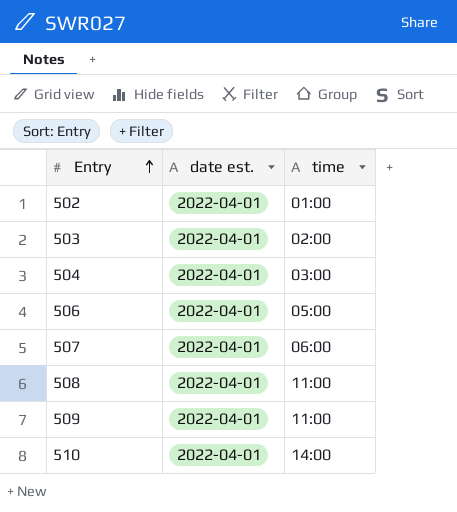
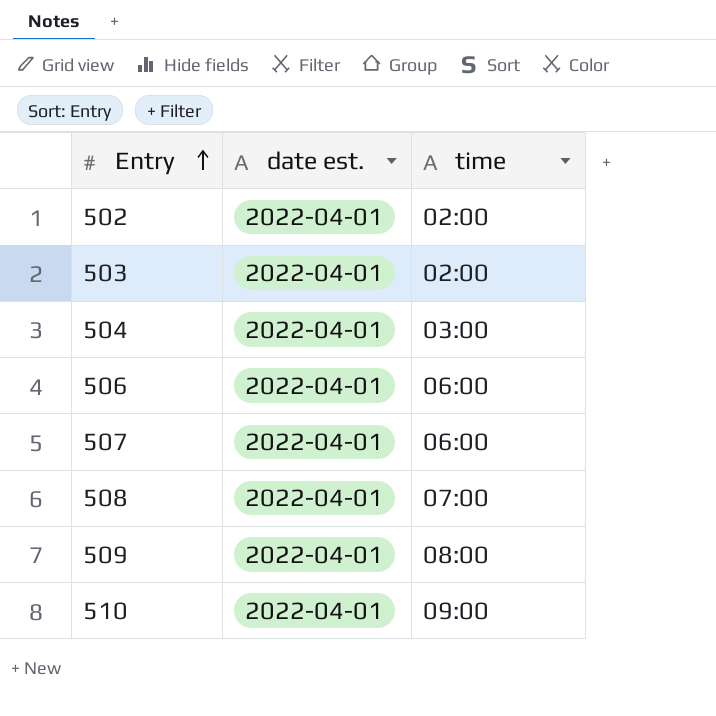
502 | time: 01:00 -> 02:00
506 | time: 05:00 -> 06:00
508 | time: 11:00 -> 07:00
509 | time: 11:00 -> 08:00
510 | time: 14:00 -> 09:00

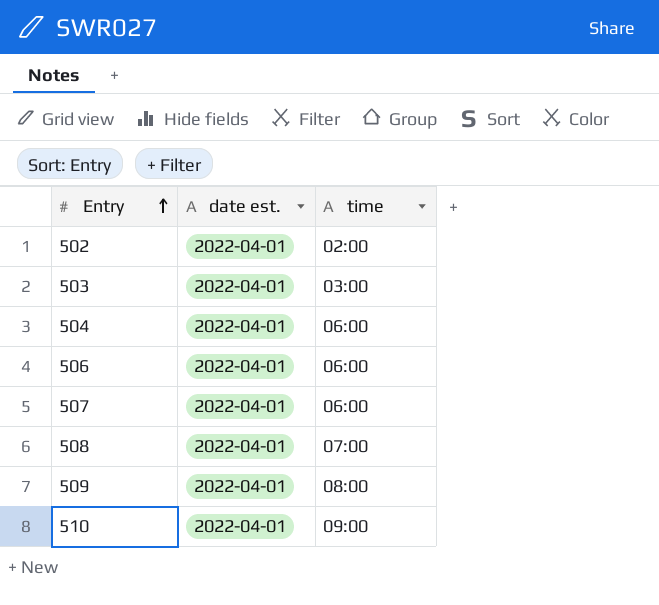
503 | time: 02:00 -> 03:00
504 | time: 03:00 -> 06:00

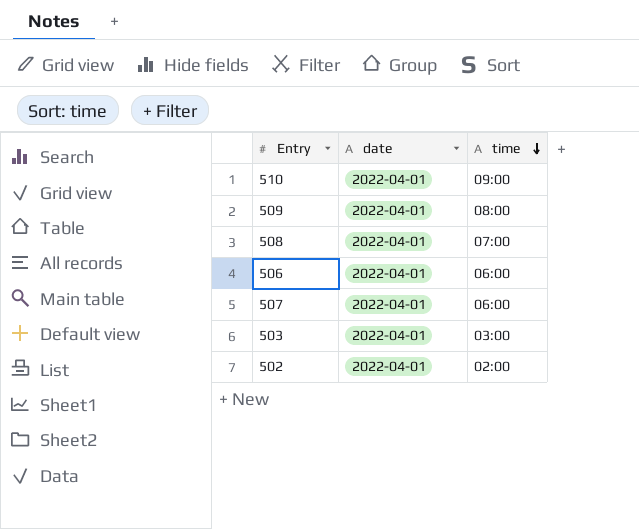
row order: Entry ascending -> time descending
column name: date est. -> date
row 504: 2022-04-01 | 06:00 -> none

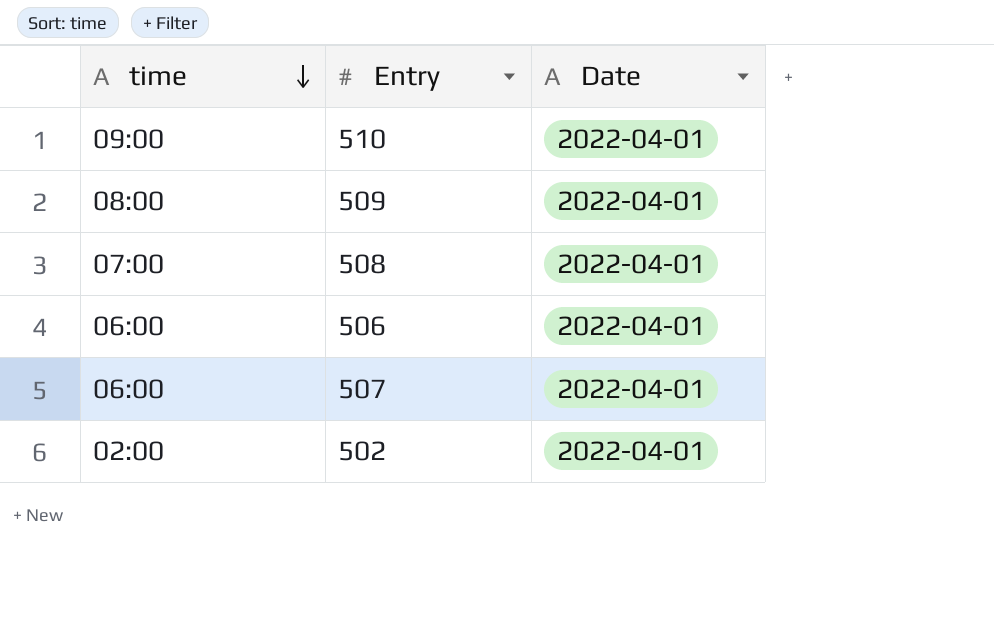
column time | position: 3 -> 1
column name: date -> Date
row 503: 2022-04-01 | 03:00 -> none

